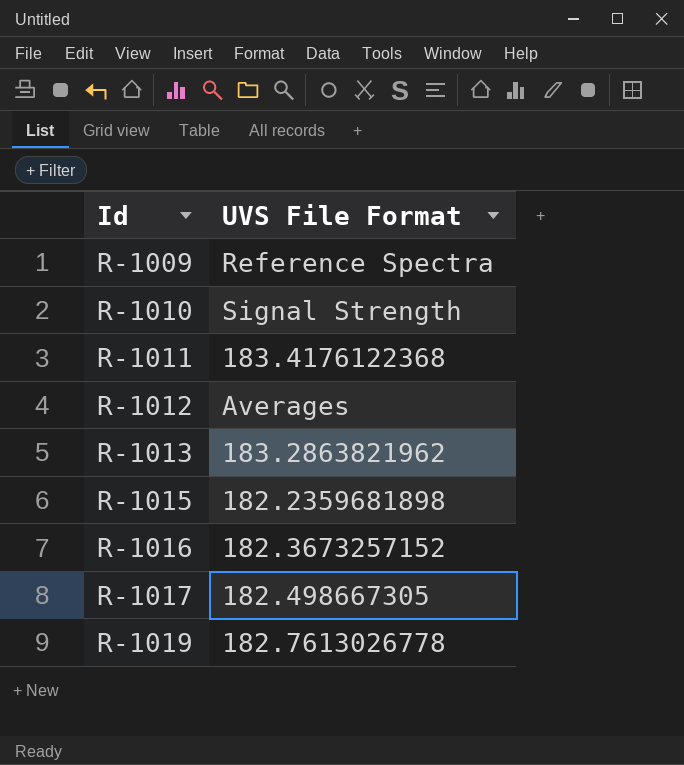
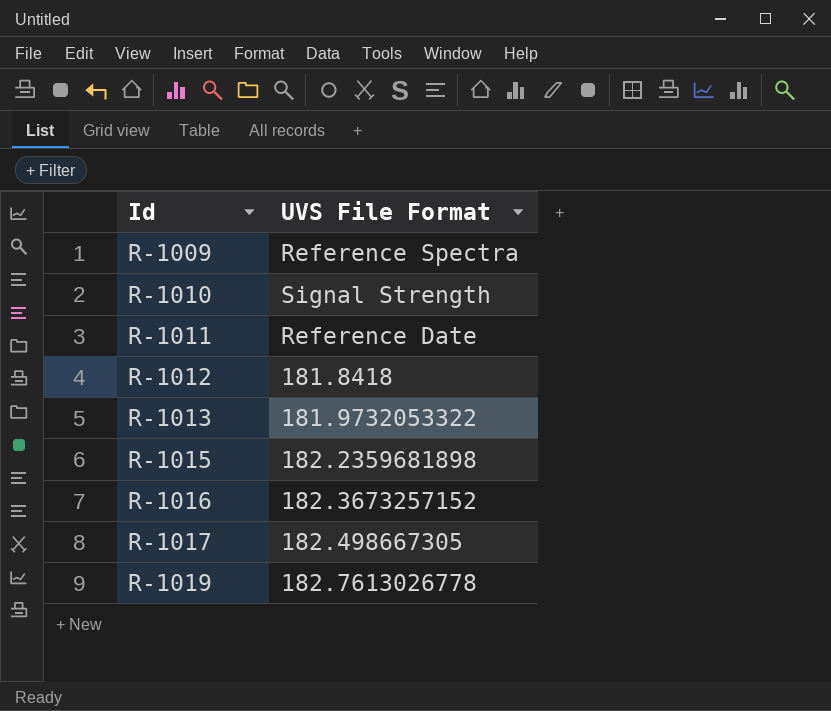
R-1011 | UVS File Format: 183.4176122368 -> Reference Date
R-1012 | UVS File Format: Averages -> 181.8418
R-1013 | UVS File Format: 183.2863821962 -> 181.9732053322

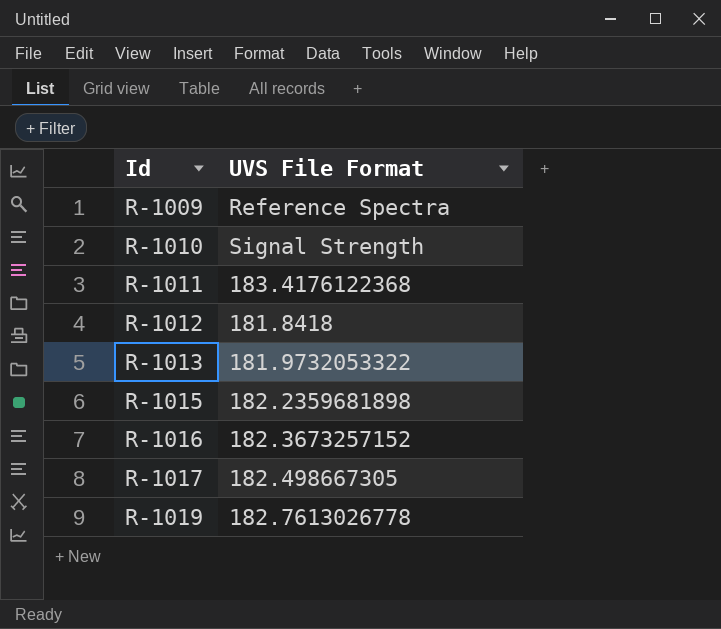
R-1011 | UVS File Format: Reference Date -> 183.4176122368

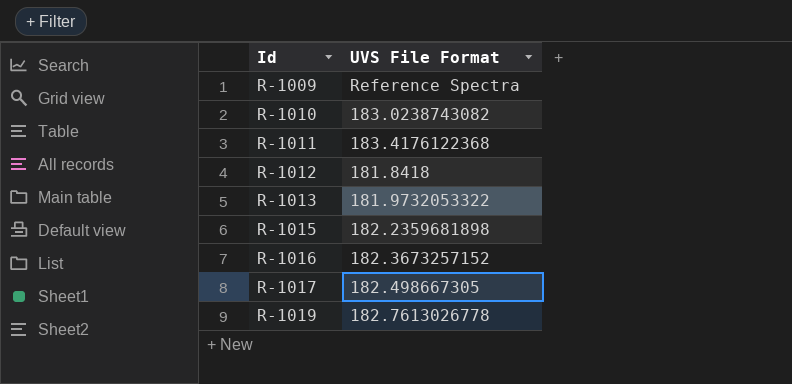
R-1010 | UVS File Format: Signal Strength -> 183.0238743082

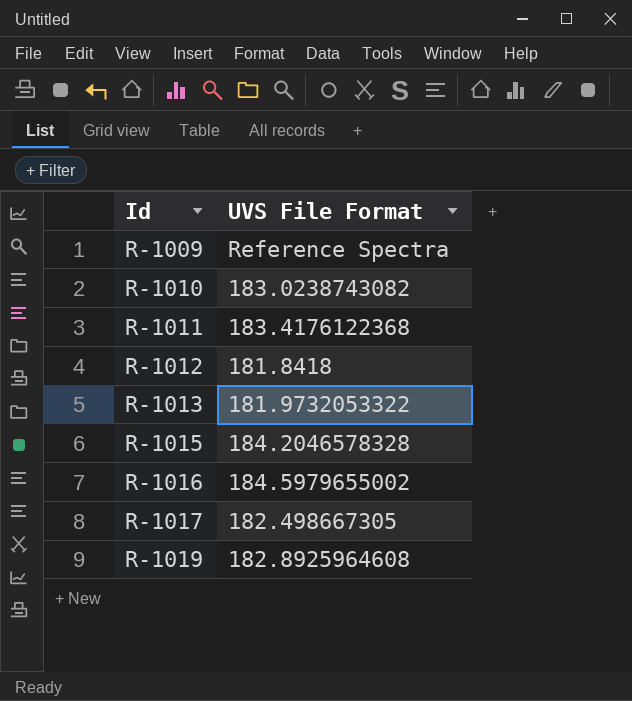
R-1015 | UVS File Format: 182.2359681898 -> 184.2046578328
R-1016 | UVS File Format: 182.3673257152 -> 184.5979655002
R-1019 | UVS File Format: 182.7613026778 -> 182.8925964608

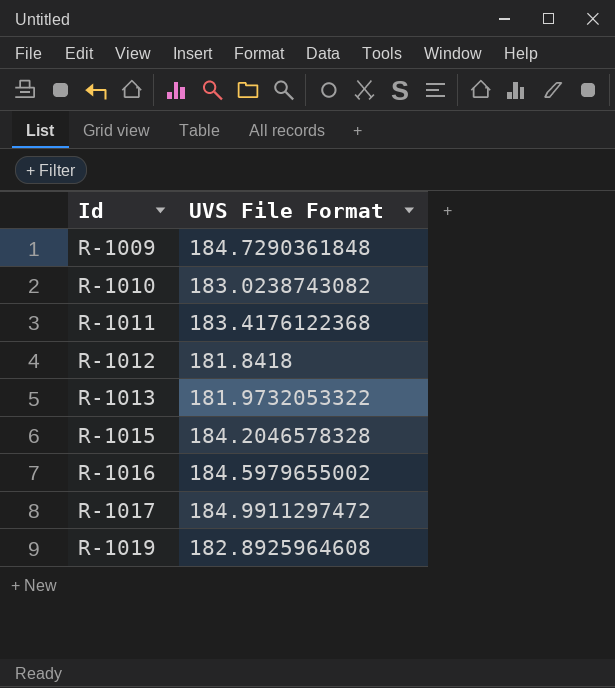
R-1009 | UVS File Format: Reference Spectra -> 184.7290361848
R-1017 | UVS File Format: 182.498667305 -> 184.9911297472

